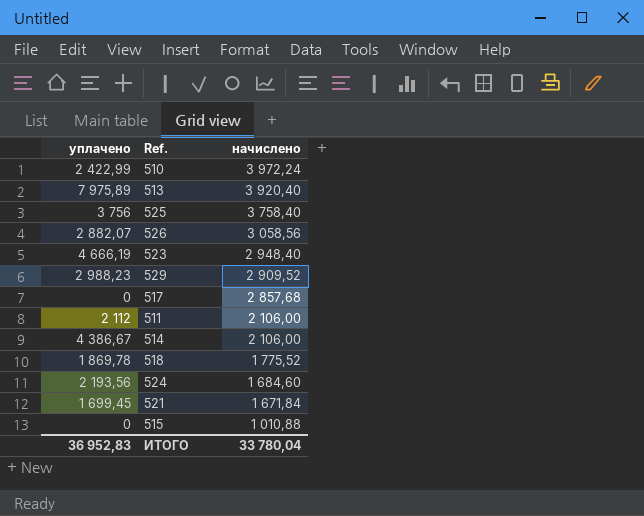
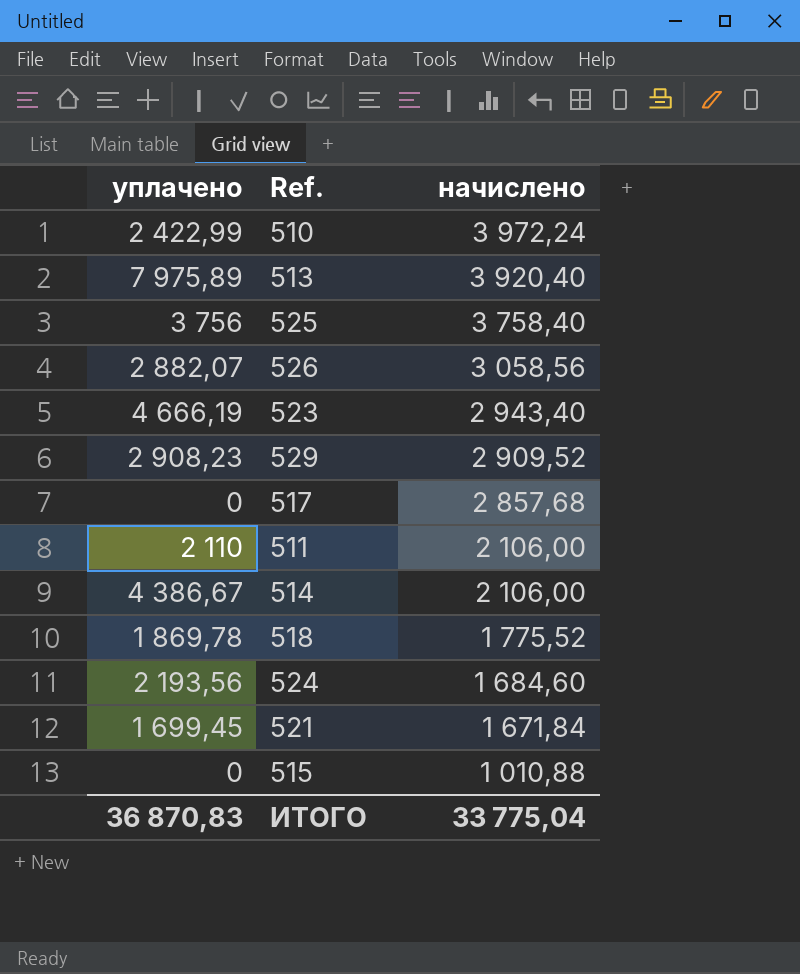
523 | начислено: 2 948,40 -> 2 943,40
529 | уплачено: 2 988,23 -> 2 908,23
511 | уплачено: 2 112 -> 2 110
ИТОГО | уплачено: 36 952,83 -> 36 870,83
ИТОГО | начислено: 33 780,04 -> 33 775,04

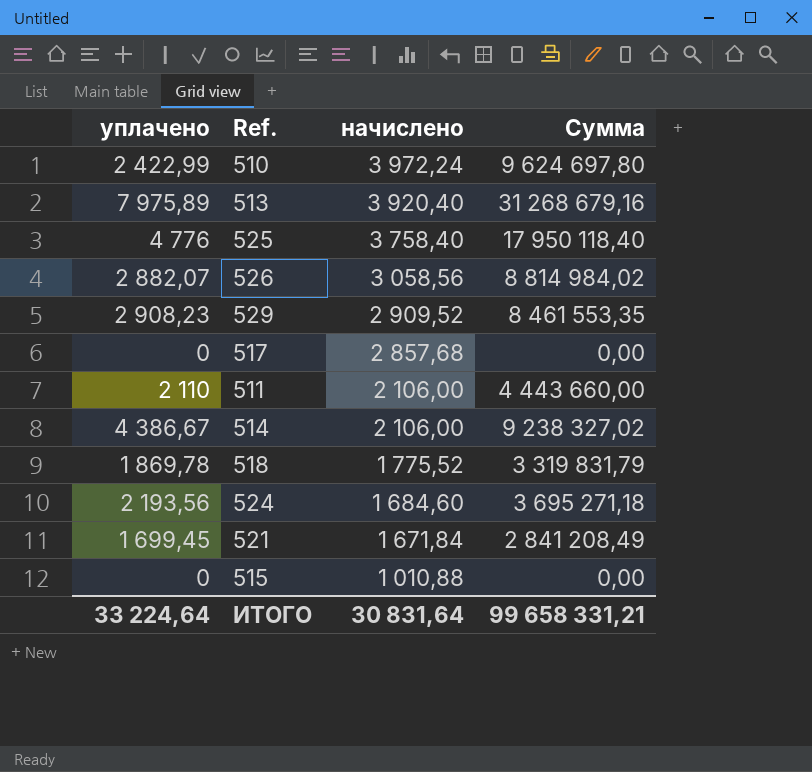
column Сумма | formula: none -> [уплачено] * [начислено]
row 523: 4 666,19 | 2 943,40 -> none
525 | уплачено: 3 756 -> 4 776
ИТОГО | уплачено: 36 870,83 -> 33 224,64
ИТОГО | начислено: 33 775,04 -> 30 831,64

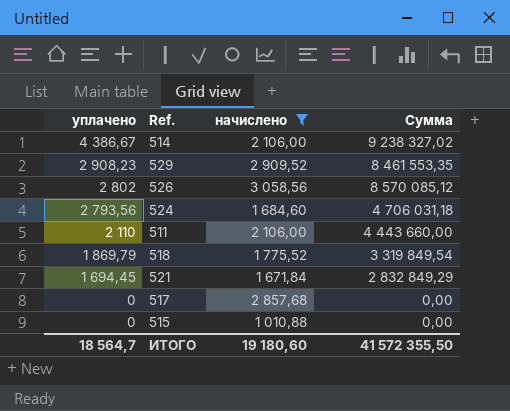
filter: none -> начислено <= 3 058,56
row order: начислено descending -> уплачено descending
526 | уплачено: 2 882,07 -> 2 802
526 | Сумма: 8 814 984,02 -> 8 570 085,12
524 | уплачено: 2 193,56 -> 2 793,56
524 | Сумма: 3 695 271,18 -> 4 706 031,18
518 | уплачено: 1 869,78 -> 1 869,79
518 | Сумма: 3 319 831,79 -> 3 319 849,54
521 | уплачено: 1 699,45 -> 1 694,45
521 | Сумма: 2 841 208,49 -> 2 832 849,29
ИТОГО | уплачено: 33 224,64 -> 18 564,7
ИТОГО | начислено: 30 831,64 -> 19 180,60
ИТОГО | Сумма: 99 658 331,21 -> 41 572 355,50

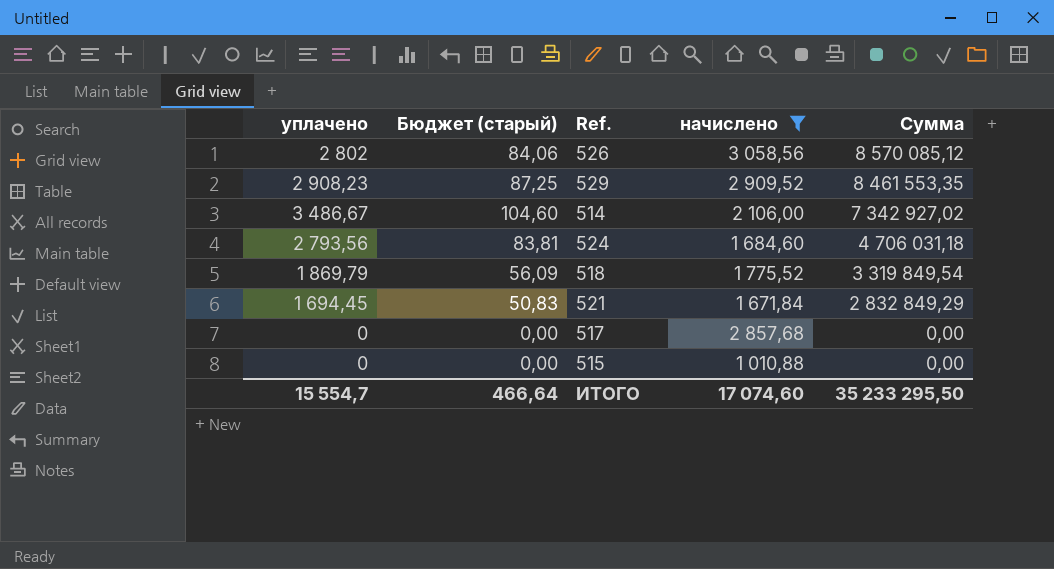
row order: уплачено descending -> Сумма descending
column Бюджет (старый) | formula: none -> [уплачено] * 0,03
row 511: 2 110 | 2 106,00 | 4 443 660,00 -> none
514 | уплачено: 4 386,67 -> 3 486,67
514 | Сумма: 9 238 327,02 -> 7 342 927,02
ИТОГО | уплачено: 18 564,7 -> 15 554,7
ИТОГО | начислено: 19 180,60 -> 17 074,60
ИТОГО | Сумма: 41 572 355,50 -> 35 233 295,50

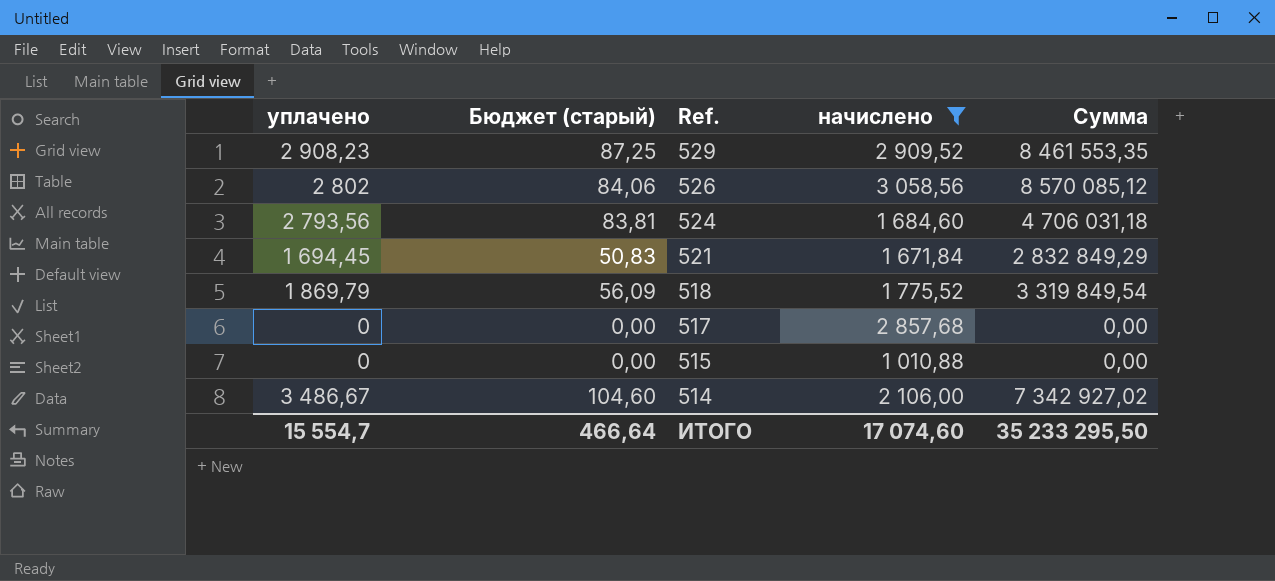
row order: Сумма descending -> Ref. descending

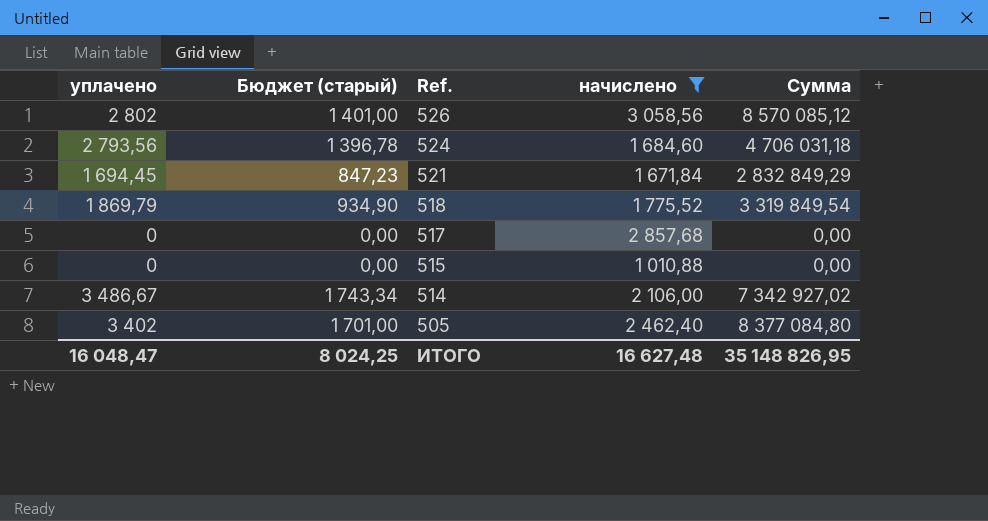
column Бюджет (старый) | formula: [уплачено] * 0,03 -> [уплачено] * 0,5
row 529: 2 908,23 | 87,25 | 2 909,52 | 8 461 553,35 -> none
row 505: none -> 3 402 | 1 701,00 | 2 462,40 | 8 377 084,80
ИТОГО | уплачено: 15 554,7 -> 16 048,47
ИТОГО | Бюджет (старый): 466,64 -> 8 024,25
ИТОГО | начислено: 17 074,60 -> 16 627,48
ИТОГО | Сумма: 35 233 295,50 -> 35 148 826,95

